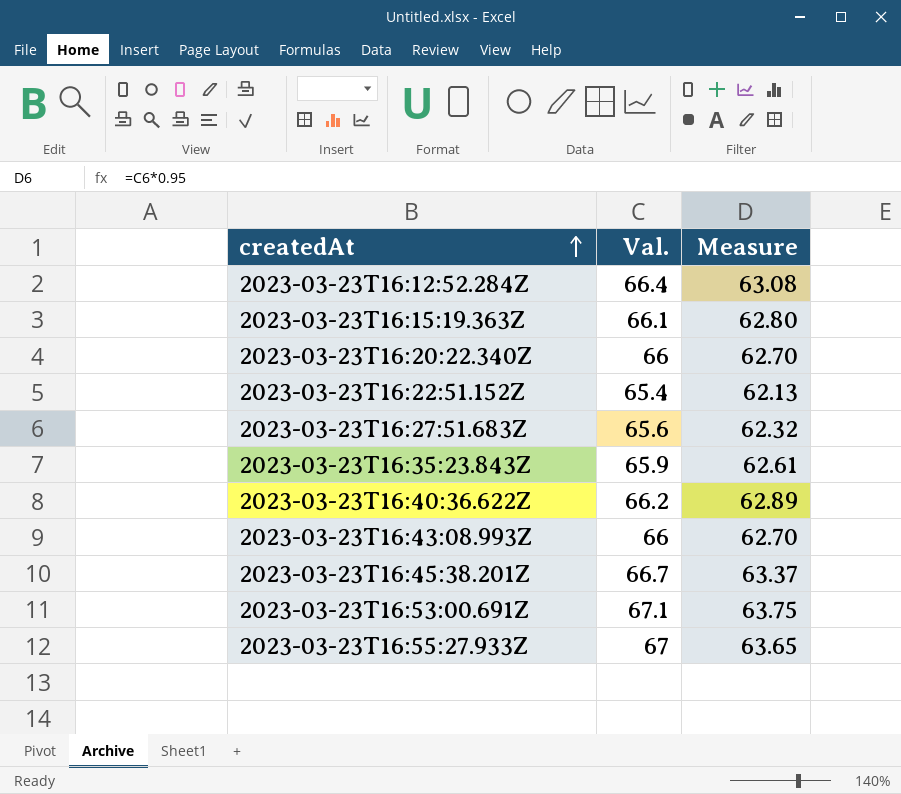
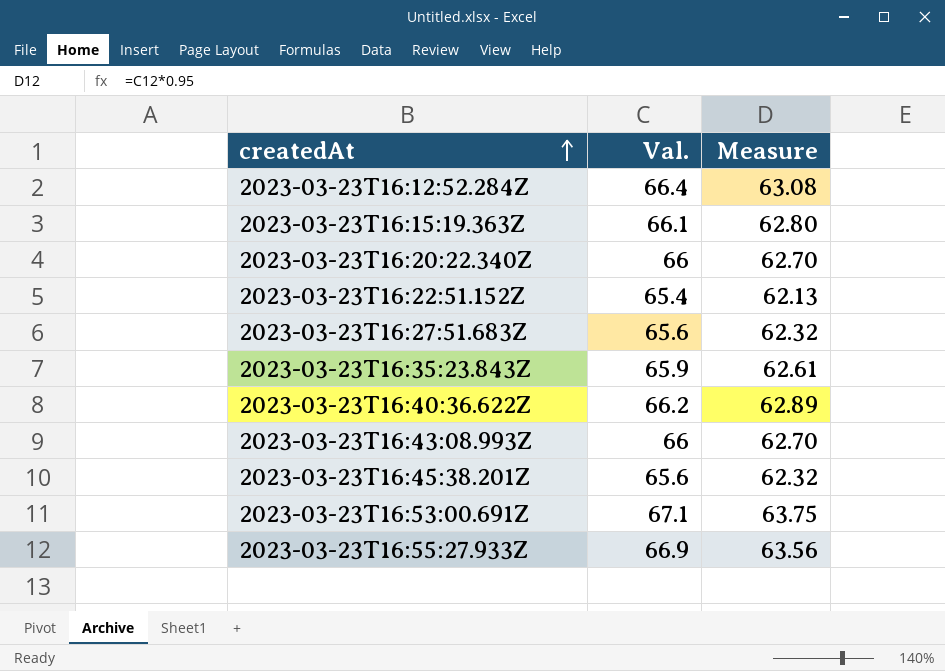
2023-03-23T16:45:38.201Z | Val.: 66.7 -> 65.6
2023-03-23T16:45:38.201Z | Measure: 63.37 -> 62.32
2023-03-23T16:55:27.933Z | Val.: 67 -> 66.9
2023-03-23T16:55:27.933Z | Measure: 63.65 -> 63.56

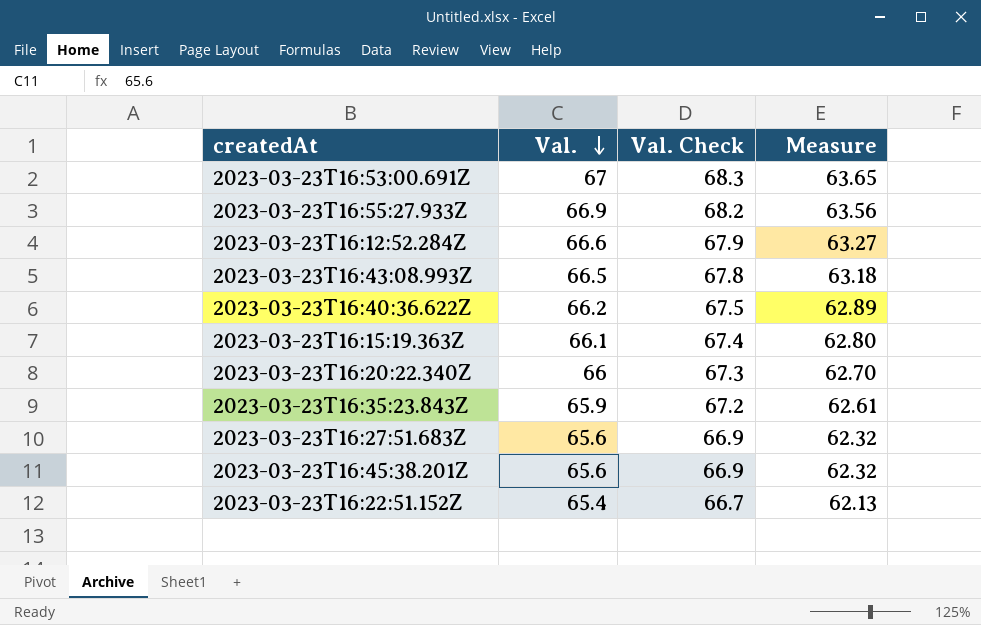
row order: createdAt ascending -> Val. descending
column Val. Check | formula: none -> [Val.] * 1.02
2023-03-23T16:53:00.691Z | Val.: 67.1 -> 67
2023-03-23T16:53:00.691Z | Measure: 63.75 -> 63.65
2023-03-23T16:12:52.284Z | Val.: 66.4 -> 66.6
2023-03-23T16:12:52.284Z | Measure: 63.08 -> 63.27
2023-03-23T16:43:08.993Z | Val.: 66 -> 66.5
2023-03-23T16:43:08.993Z | Measure: 62.70 -> 63.18

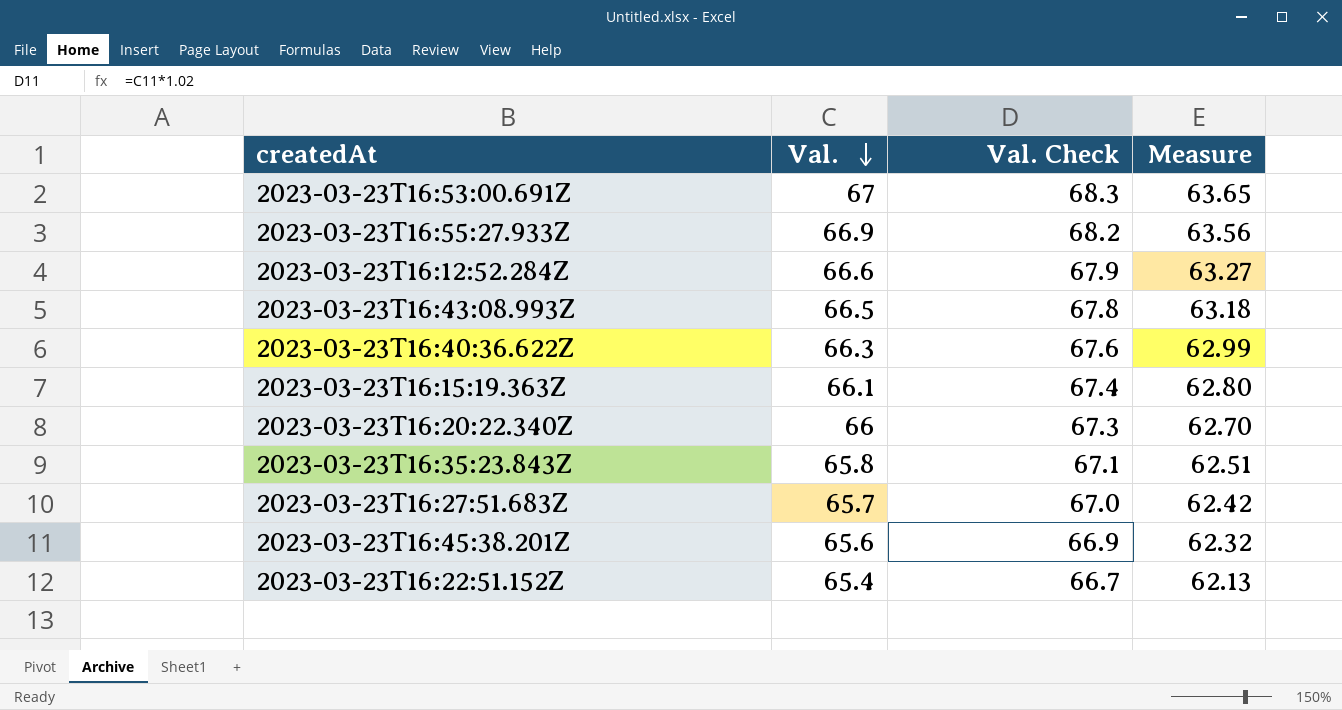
2023-03-23T16:40:36.622Z | Val.: 66.2 -> 66.3
2023-03-23T16:40:36.622Z | Val. Check: 67.5 -> 67.6
2023-03-23T16:40:36.622Z | Measure: 62.89 -> 62.99
2023-03-23T16:35:23.843Z | Val.: 65.9 -> 65.8
2023-03-23T16:35:23.843Z | Val. Check: 67.2 -> 67.1
2023-03-23T16:35:23.843Z | Measure: 62.61 -> 62.51
2023-03-23T16:27:51.683Z | Val.: 65.6 -> 65.7
2023-03-23T16:27:51.683Z | Val. Check: 66.9 -> 67.0
2023-03-23T16:27:51.683Z | Measure: 62.32 -> 62.42

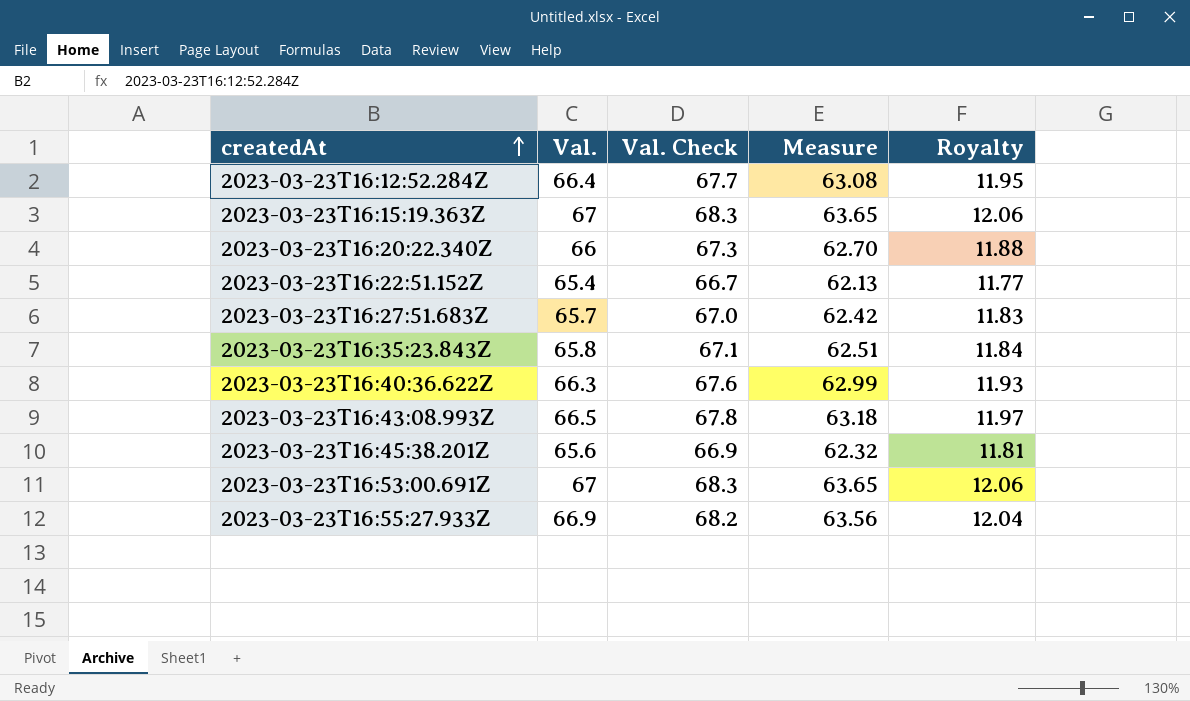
row order: Val. descending -> createdAt ascending
column Royalty | formula: none -> [Val.] * 0.18
2023-03-23T16:12:52.284Z | Val.: 66.6 -> 66.4
2023-03-23T16:12:52.284Z | Val. Check: 67.9 -> 67.7
2023-03-23T16:12:52.284Z | Measure: 63.27 -> 63.08
2023-03-23T16:15:19.363Z | Val.: 66.1 -> 67
2023-03-23T16:15:19.363Z | Val. Check: 67.4 -> 68.3
2023-03-23T16:15:19.363Z | Measure: 62.80 -> 63.65

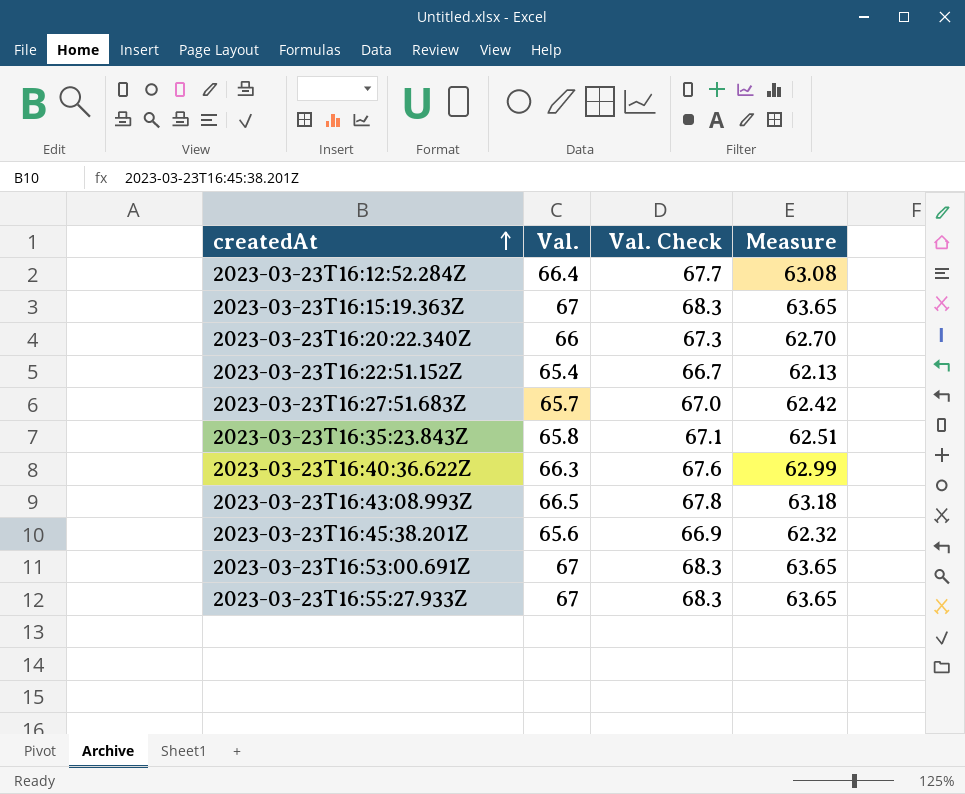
column Royalty | formula: [Val.] * 0.18 -> none
2023-03-23T16:55:27.933Z | Val.: 66.9 -> 67
2023-03-23T16:55:27.933Z | Val. Check: 68.2 -> 68.3
2023-03-23T16:55:27.933Z | Measure: 63.56 -> 63.65

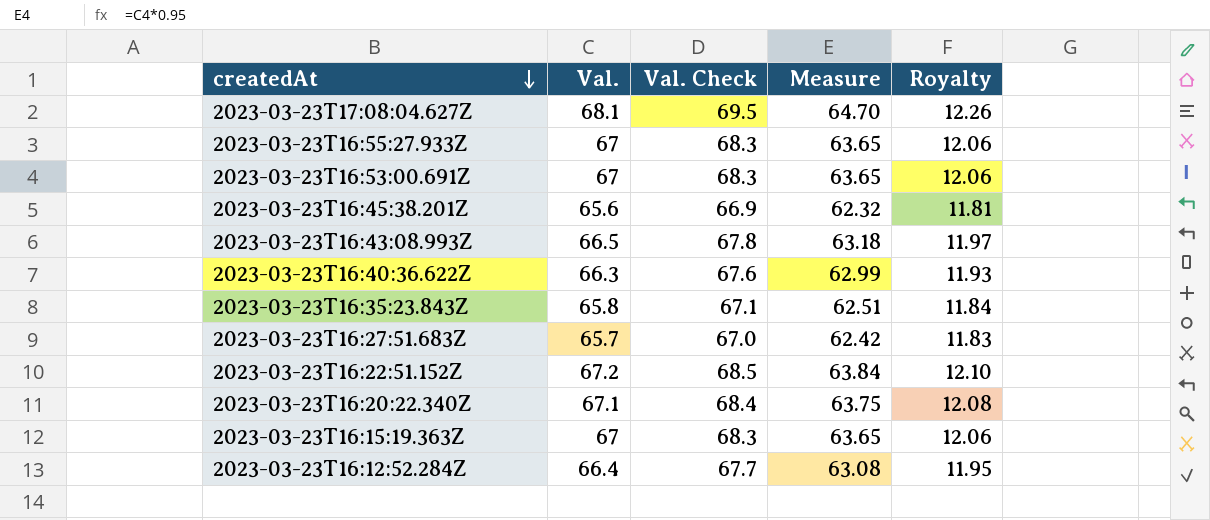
row order: createdAt ascending -> createdAt descending
column Royalty | formula: none -> [Val.] * 0.18
row 2023-03-23T17:08:04.627Z: none -> 68.1 | 69.5 | 64.70 | 12.26
2023-03-23T16:22:51.152Z | Val.: 65.4 -> 67.2
2023-03-23T16:22:51.152Z | Val. Check: 66.7 -> 68.5
2023-03-23T16:22:51.152Z | Measure: 62.13 -> 63.84
2023-03-23T16:20:22.340Z | Val.: 66 -> 67.1
2023-03-23T16:20:22.340Z | Val. Check: 67.3 -> 68.4
2023-03-23T16:20:22.340Z | Measure: 62.70 -> 63.75

